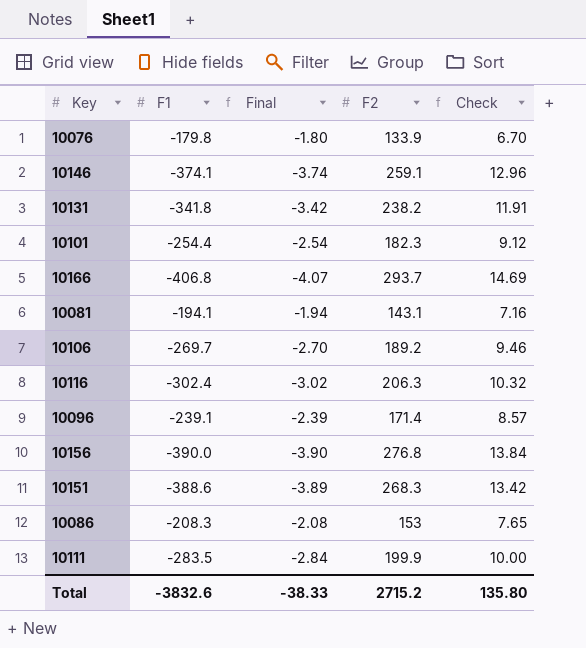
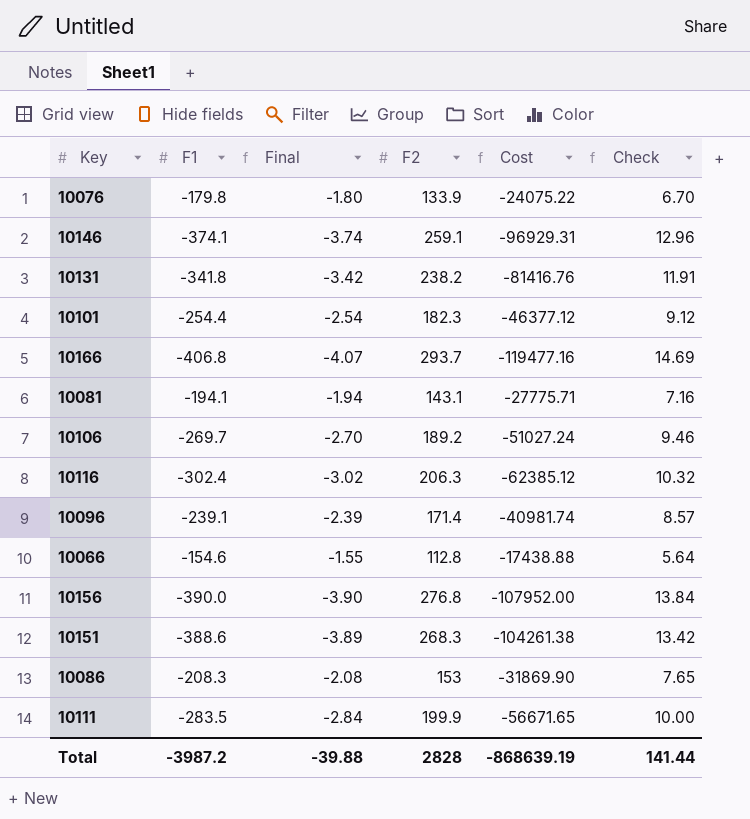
column Cost | formula: none -> [F1] * [F2]
row 10066: none -> -154.6 | -1.55 | 112.8 | -17438.88 | 5.64
Total | F1: -3832.6 -> -3987.2
Total | Final: -38.33 -> -39.88
Total | F2: 2715.2 -> 2828
Total | Check: 135.80 -> 141.44

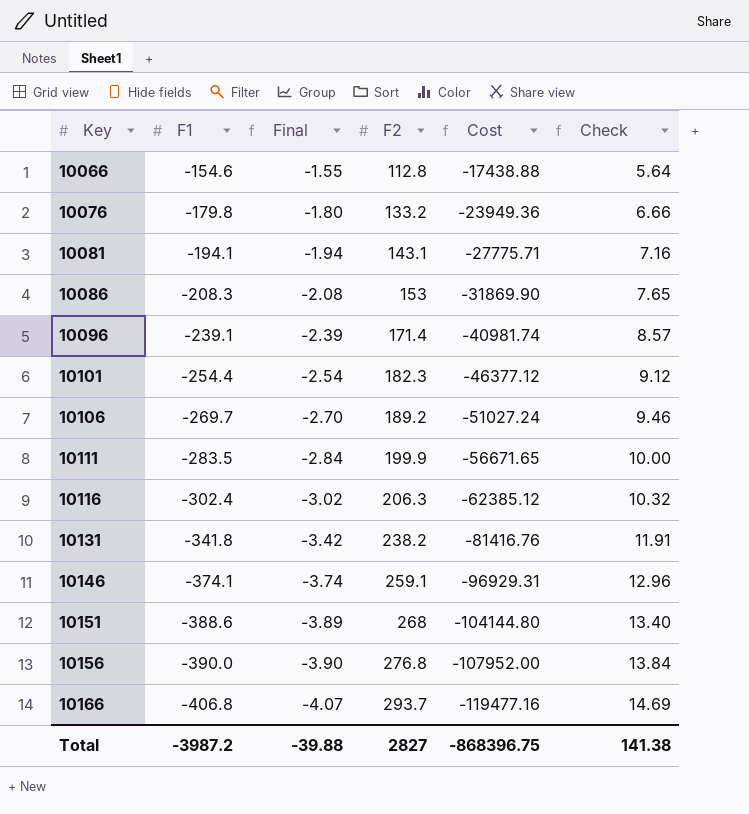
row order: none -> Key ascending
10076 | F2: 133.9 -> 133.2
10076 | Cost: -24075.22 -> -23949.36
10076 | Check: 6.70 -> 6.66
10151 | F2: 268.3 -> 268
10151 | Cost: -104261.38 -> -104144.80
10151 | Check: 13.42 -> 13.40
Total | F2: 2828 -> 2827
Total | Cost: -868639.19 -> -868396.75
Total | Check: 141.44 -> 141.38

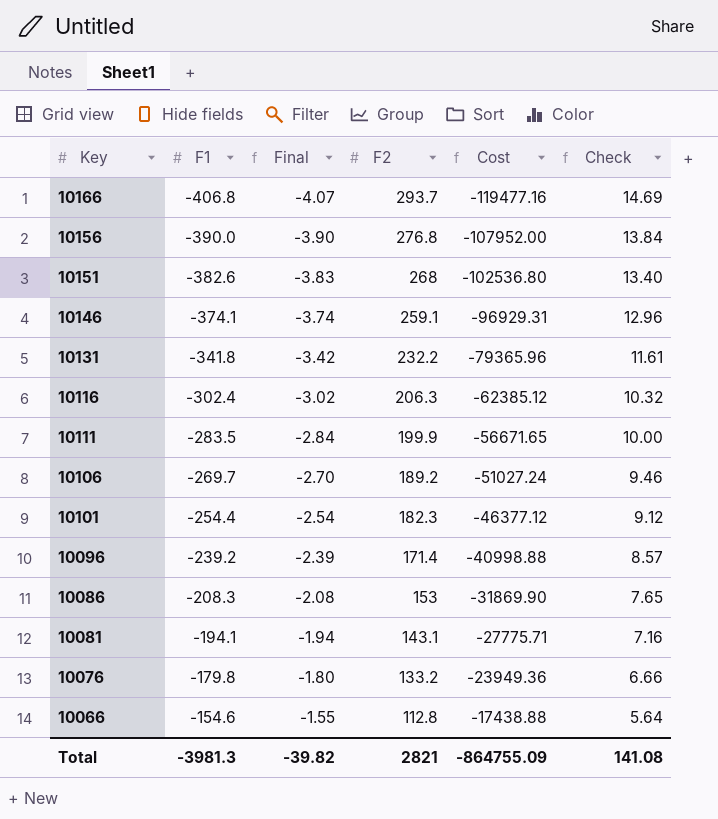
row order: Key ascending -> Key descending
10151 | F1: -388.6 -> -382.6
10151 | Final: -3.89 -> -3.83
10151 | Cost: -104144.80 -> -102536.80
10131 | F2: 238.2 -> 232.2
10131 | Cost: -81416.76 -> -79365.96
10131 | Check: 11.91 -> 11.61
10096 | F1: -239.1 -> -239.2
10096 | Cost: -40981.74 -> -40998.88
Total | F1: -3987.2 -> -3981.3
Total | Final: -39.88 -> -39.82
Total | F2: 2827 -> 2821
Total | Cost: -868396.75 -> -864755.09
Total | Check: 141.38 -> 141.08

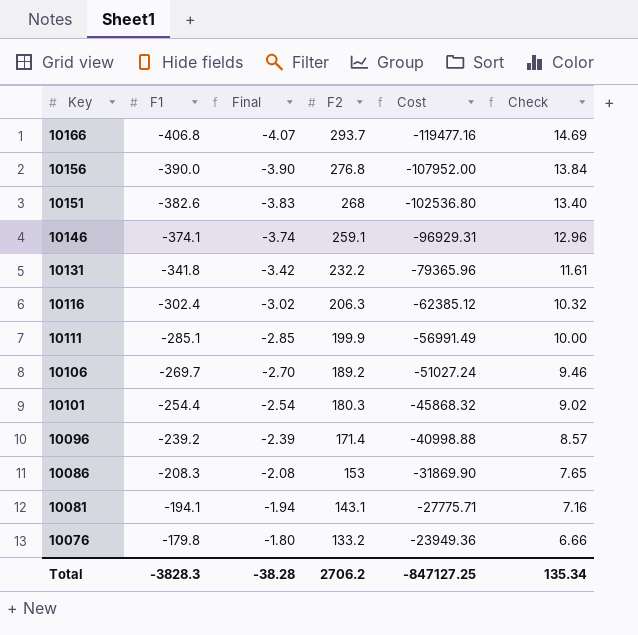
row 10066: -154.6 | -1.55 | 112.8 | -17438.88 | 5.64 -> none
10111 | F1: -283.5 -> -285.1
10111 | Final: -2.84 -> -2.85
10111 | Cost: -56671.65 -> -56991.49
10101 | F2: 182.3 -> 180.3
10101 | Cost: -46377.12 -> -45868.32
10101 | Check: 9.12 -> 9.02
Total | F1: -3981.3 -> -3828.3
Total | Final: -39.82 -> -38.28
Total | F2: 2821 -> 2706.2
Total | Cost: -864755.09 -> -847127.25
Total | Check: 141.08 -> 135.34

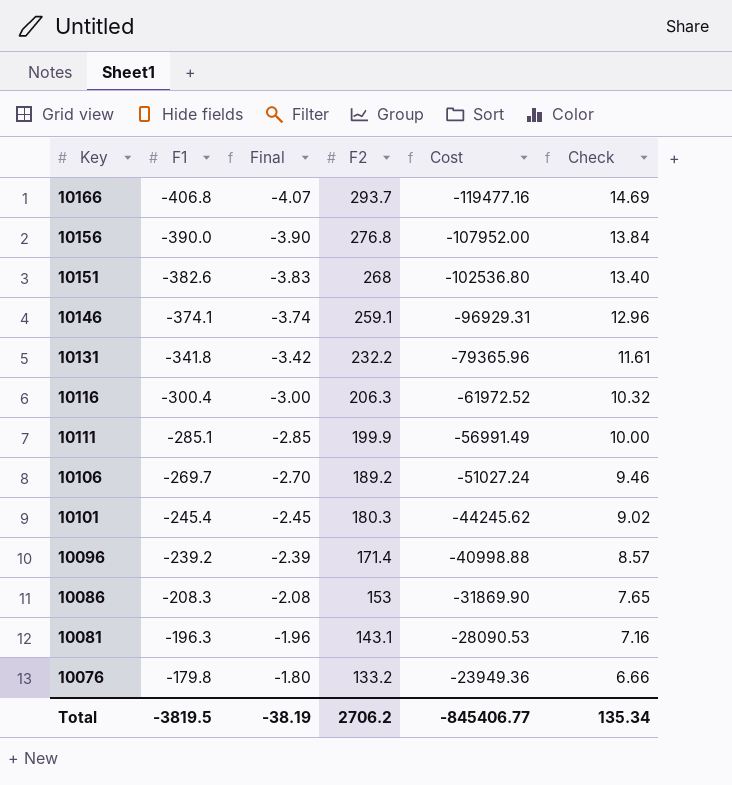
10116 | F1: -302.4 -> -300.4
10116 | Final: -3.02 -> -3.00
10116 | Cost: -62385.12 -> -61972.52
10101 | F1: -254.4 -> -245.4
10101 | Final: -2.54 -> -2.45
10101 | Cost: -45868.32 -> -44245.62
10081 | F1: -194.1 -> -196.3
10081 | Final: -1.94 -> -1.96
10081 | Cost: -27775.71 -> -28090.53
Total | F1: -3828.3 -> -3819.5
Total | Final: -38.28 -> -38.19
Total | Cost: -847127.25 -> -845406.77

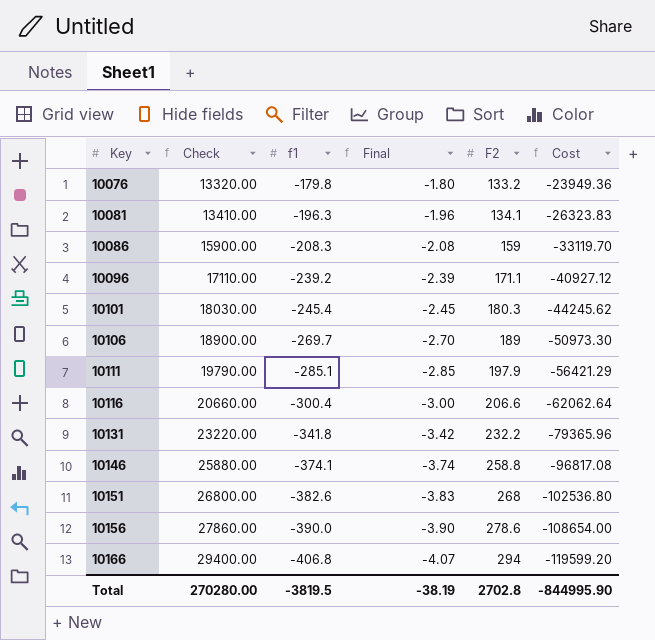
row order: Key descending -> Key ascending
column Check | formula: [F2] * 0.05 -> [F2] * 100
column Check | position: 6 -> 2
column name: F1 -> f1
10081 | F2: 143.1 -> 134.1
10081 | Cost: -28090.53 -> -26323.83
10086 | F2: 153 -> 159
10086 | Cost: -31869.90 -> -33119.70
10096 | F2: 171.4 -> 171.1
10096 | Cost: -40998.88 -> -40927.12
10106 | F2: 189.2 -> 189
10106 | Cost: -51027.24 -> -50973.30
10111 | F2: 199.9 -> 197.9
10111 | Cost: -56991.49 -> -56421.29
10116 | F2: 206.3 -> 206.6
10116 | Cost: -61972.52 -> -62062.64
10146 | F2: 259.1 -> 258.8
10146 | Cost: -96929.31 -> -96817.08
10156 | F2: 276.8 -> 278.6
10156 | Cost: -107952.00 -> -108654.00
10166 | F2: 293.7 -> 294
10166 | Cost: -119477.16 -> -119599.20
Total | Check: 135.34 -> 270280.00
Total | F2: 2706.2 -> 2702.8
Total | Cost: -845406.77 -> -844995.90

